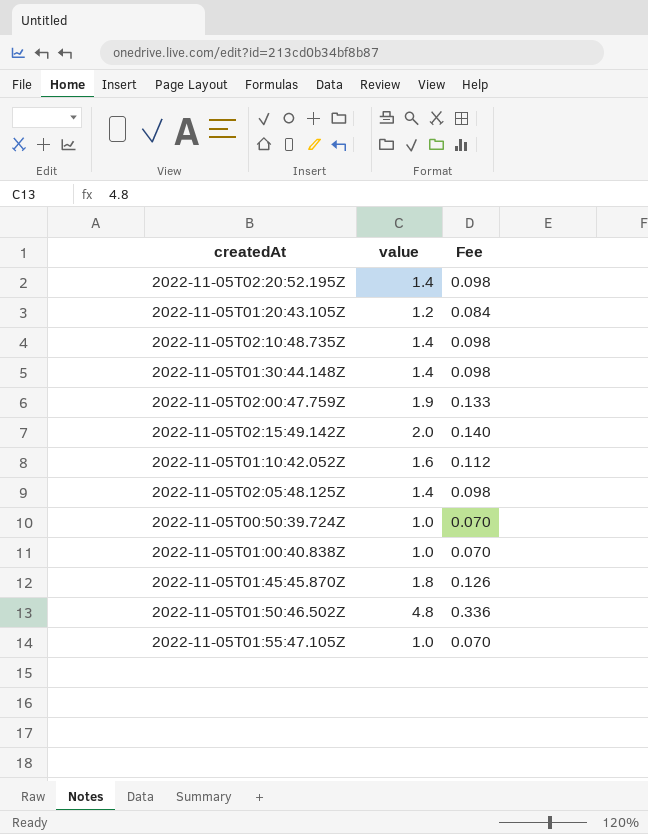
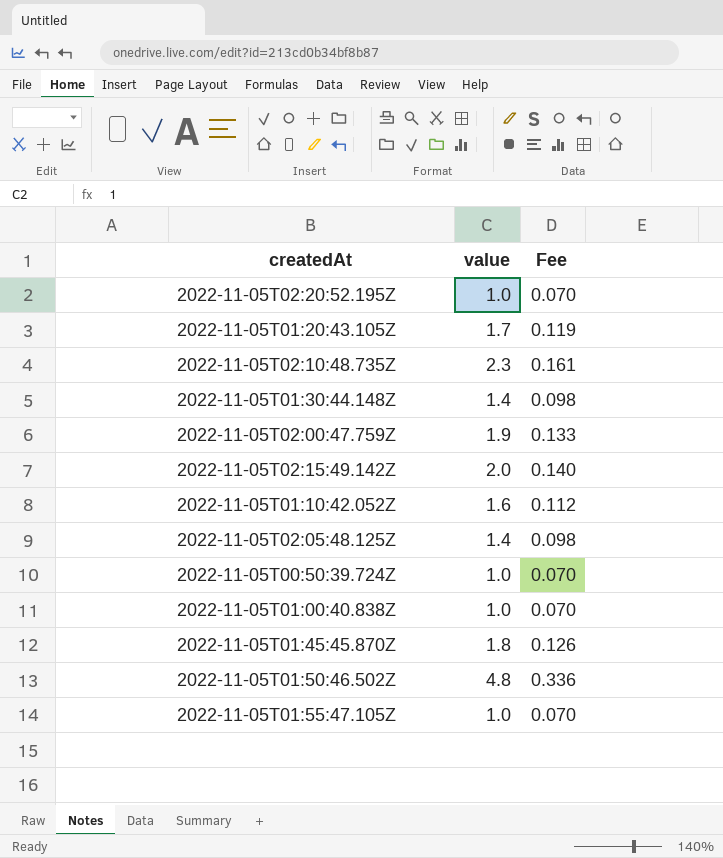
2022-11-05T02:20:52.195Z | value: 1.4 -> 1.0
2022-11-05T02:20:52.195Z | Fee: 0.098 -> 0.070
2022-11-05T01:20:43.105Z | value: 1.2 -> 1.7
2022-11-05T01:20:43.105Z | Fee: 0.084 -> 0.119
2022-11-05T02:10:48.735Z | value: 1.4 -> 2.3
2022-11-05T02:10:48.735Z | Fee: 0.098 -> 0.161

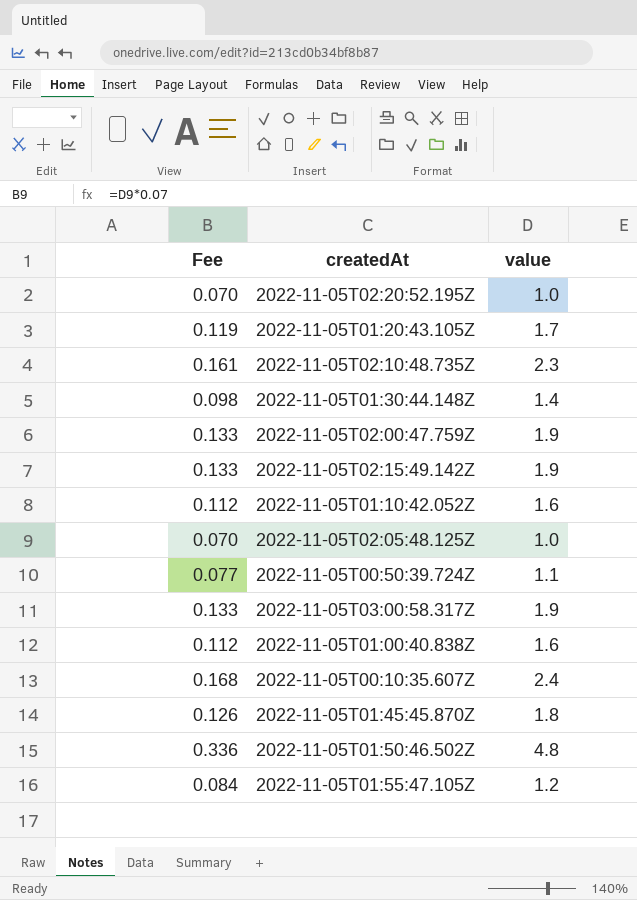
column Fee | position: 3 -> 1
2022-11-05T02:15:49.142Z | Fee: 0.140 -> 0.133
2022-11-05T02:15:49.142Z | value: 2.0 -> 1.9
2022-11-05T02:05:48.125Z | Fee: 0.098 -> 0.070
2022-11-05T02:05:48.125Z | value: 1.4 -> 1.0
2022-11-05T00:50:39.724Z | Fee: 0.070 -> 0.077
2022-11-05T00:50:39.724Z | value: 1.0 -> 1.1
row 2022-11-05T03:00:58.317Z: none -> 0.133 | 1.9
2022-11-05T01:00:40.838Z | Fee: 0.070 -> 0.112
2022-11-05T01:00:40.838Z | value: 1.0 -> 1.6
row 2022-11-05T00:10:35.607Z: none -> 0.168 | 2.4
2022-11-05T01:55:47.105Z | Fee: 0.070 -> 0.084
2022-11-05T01:55:47.105Z | value: 1.0 -> 1.2

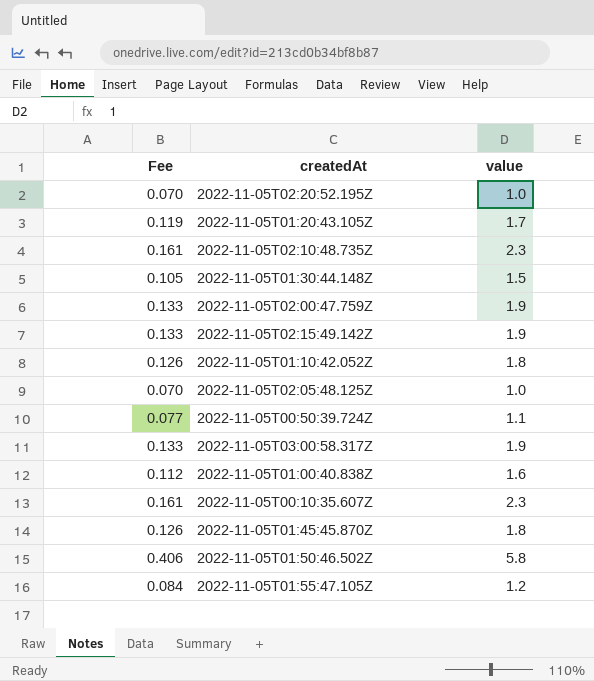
2022-11-05T01:30:44.148Z | Fee: 0.098 -> 0.105
2022-11-05T01:30:44.148Z | value: 1.4 -> 1.5
2022-11-05T01:10:42.052Z | Fee: 0.112 -> 0.126
2022-11-05T01:10:42.052Z | value: 1.6 -> 1.8
2022-11-05T00:10:35.607Z | Fee: 0.168 -> 0.161
2022-11-05T00:10:35.607Z | value: 2.4 -> 2.3
2022-11-05T01:50:46.502Z | Fee: 0.336 -> 0.406
2022-11-05T01:50:46.502Z | value: 4.8 -> 5.8

